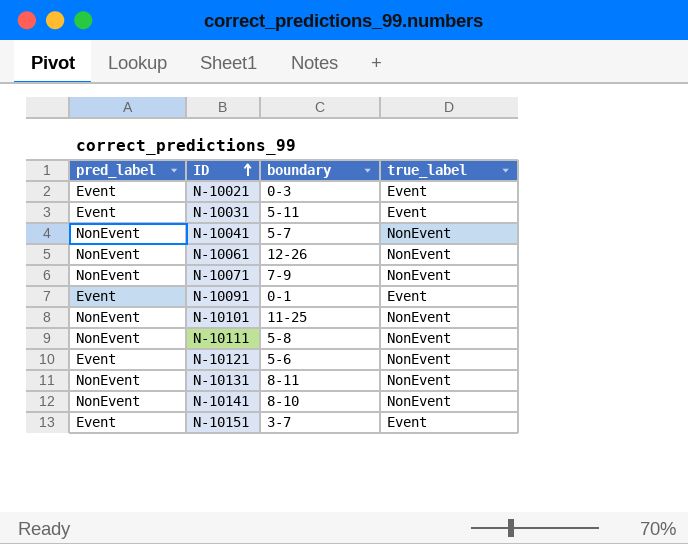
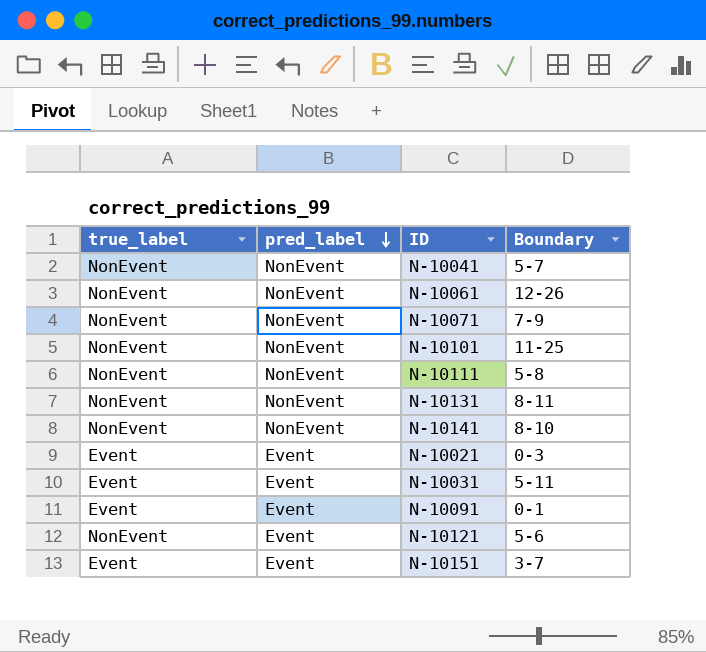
row order: ID ascending -> pred_label descending
column true_label | position: 4 -> 1
column name: boundary -> Boundary

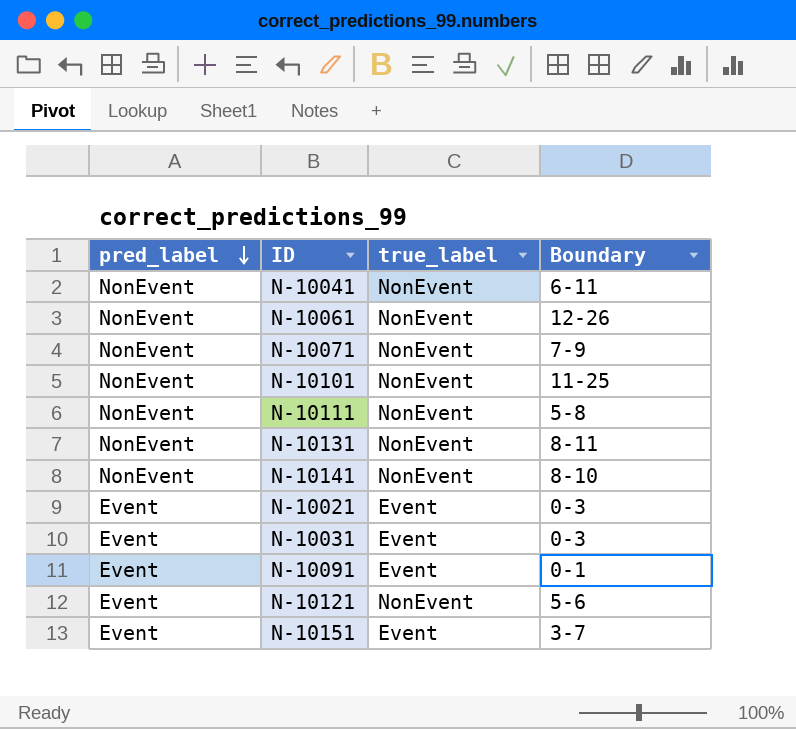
column true_label | position: 1 -> 3
N-10041 | Boundary: 5-7 -> 6-11
N-10031 | Boundary: 5-11 -> 0-3

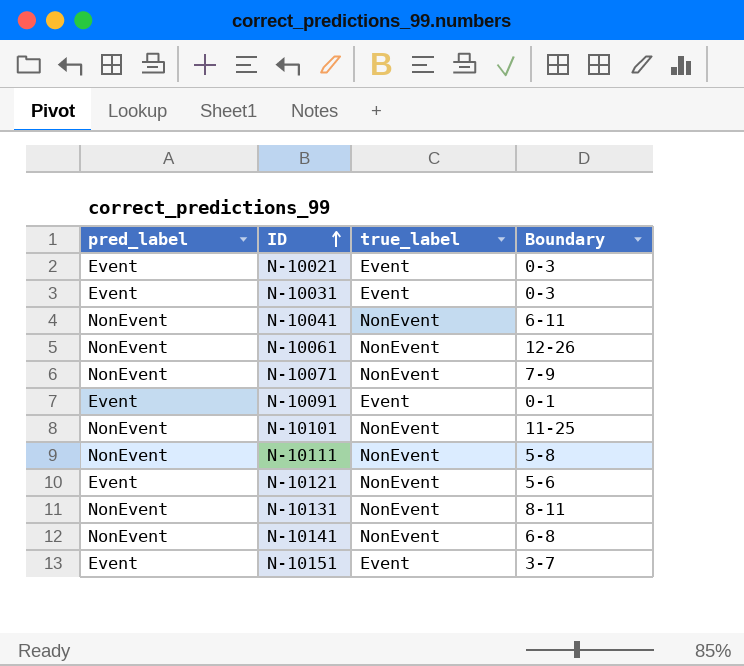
row order: pred_label descending -> ID ascending
N-10141 | Boundary: 8-10 -> 6-8

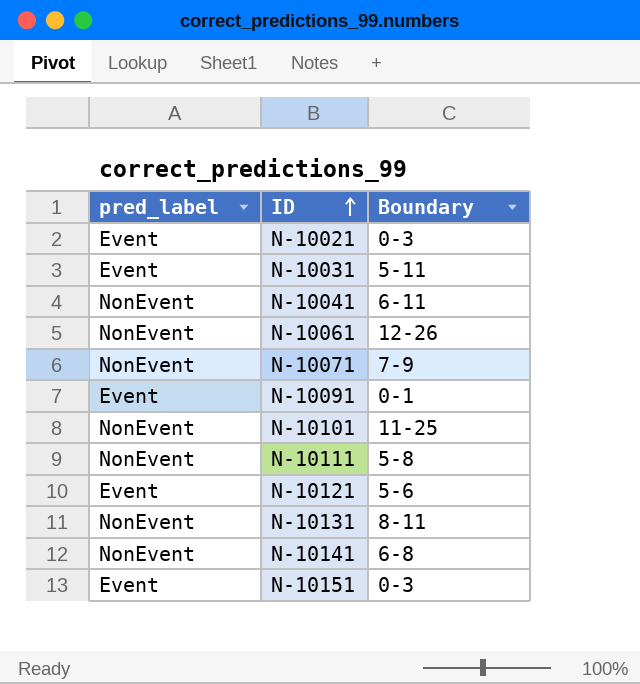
column true_label | position: 3 -> none
N-10031 | Boundary: 0-3 -> 5-11
N-10151 | Boundary: 3-7 -> 0-3

